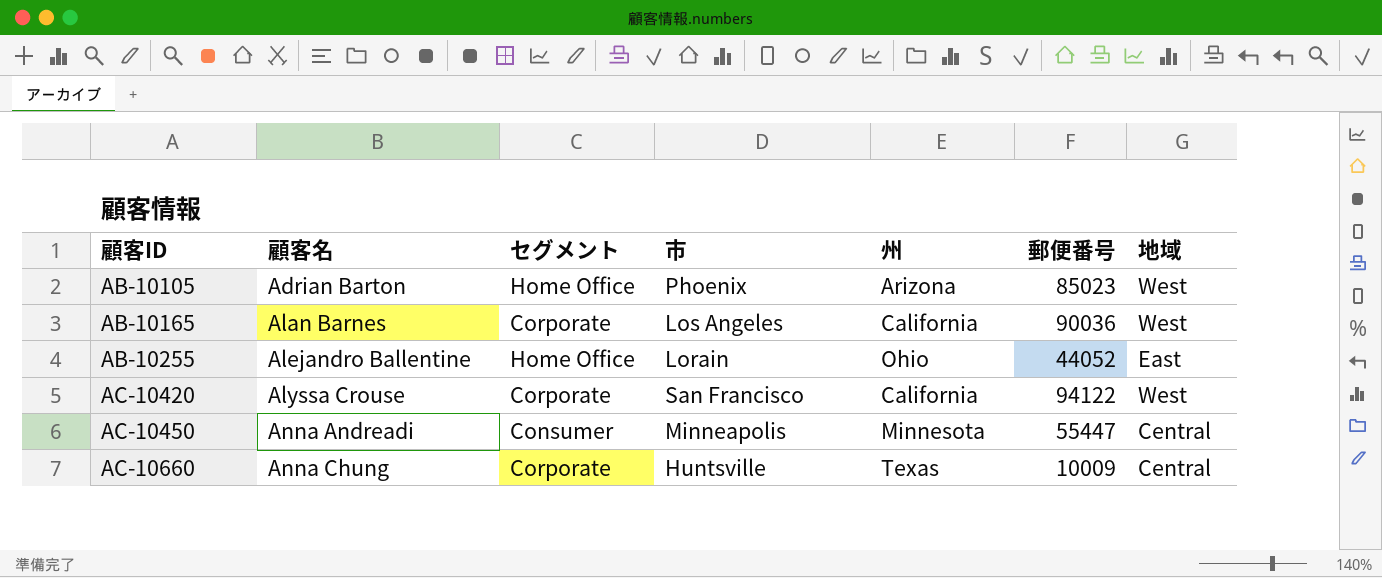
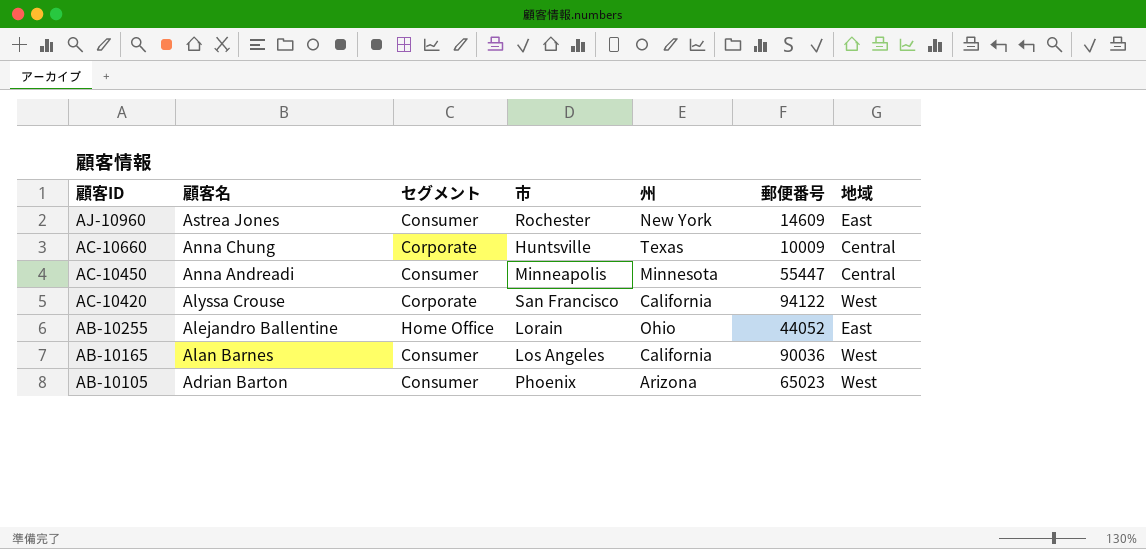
row order: 顧客ID ascending -> 顧客ID descending
row AJ-10960: none -> Astrea Jones | Consumer | Rochester | New York | 14609 | East
AB-10165 | セグメント: Corporate -> Consumer
AB-10105 | セグメント: Home Office -> Consumer
AB-10105 | 郵便番号: 85023 -> 65023

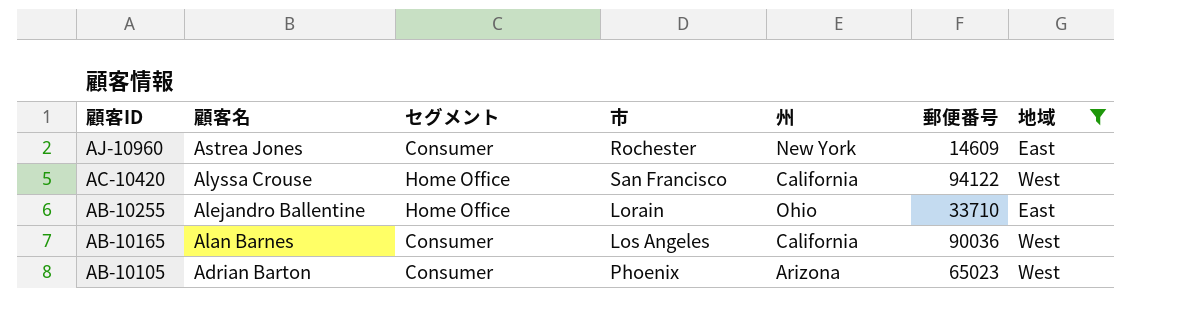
filter: none -> 地域 != Central
AC-10420 | セグメント: Corporate -> Home Office
AB-10255 | 郵便番号: 44052 -> 33710

